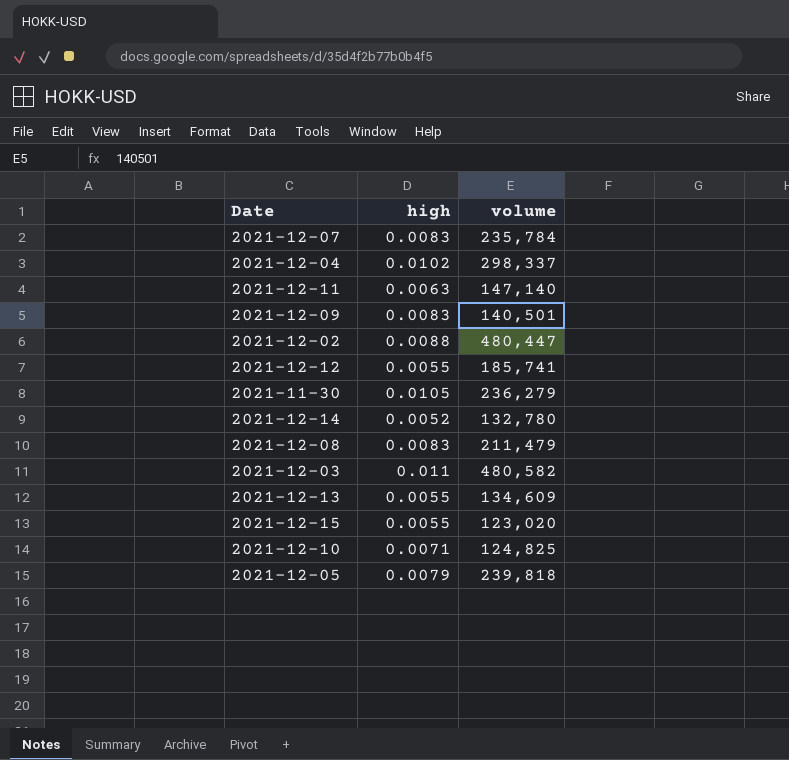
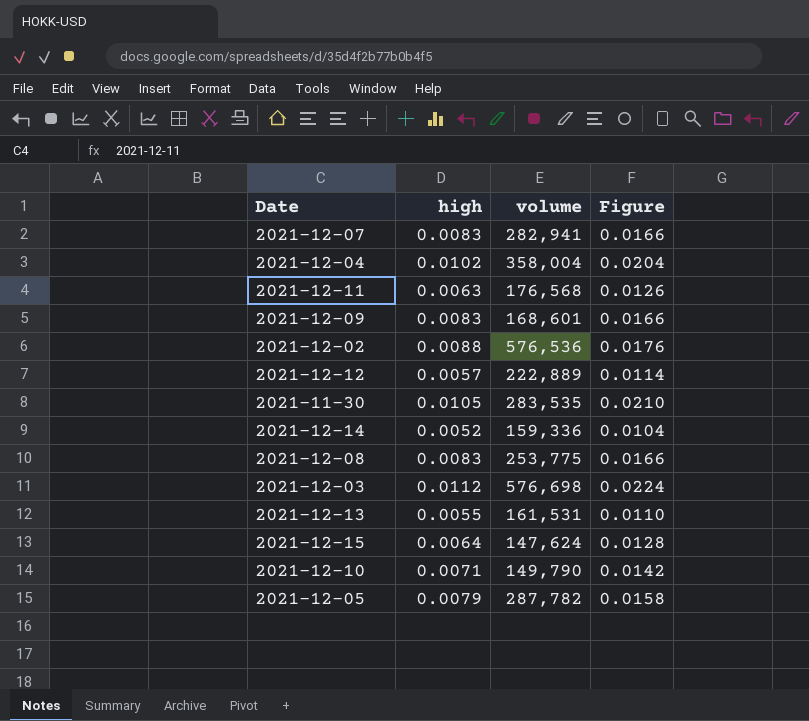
column Figure | formula: none -> [high] * 2
2021-12-07 | volume: 235,784 -> 282,941
2021-12-04 | volume: 298,337 -> 358,004
2021-12-11 | volume: 147,140 -> 176,568
2021-12-09 | volume: 140,501 -> 168,601
2021-12-02 | volume: 480,447 -> 576,536
2021-12-12 | high: 0.0055 -> 0.0057
2021-12-12 | volume: 185,741 -> 222,889
2021-11-30 | volume: 236,279 -> 283,535
2021-12-14 | volume: 132,780 -> 159,336
2021-12-08 | volume: 211,479 -> 253,775
2021-12-03 | high: 0.011 -> 0.0112
2021-12-03 | volume: 480,582 -> 576,698
2021-12-13 | volume: 134,609 -> 161,531
2021-12-15 | high: 0.0055 -> 0.0064
2021-12-15 | volume: 123,020 -> 147,624
2021-12-10 | volume: 124,825 -> 149,790
2021-12-05 | volume: 239,818 -> 287,782

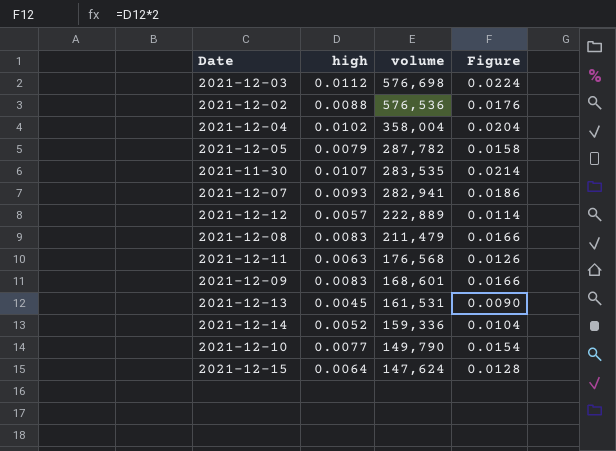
row order: none -> volume descending
2021-11-30 | high: 0.0105 -> 0.0107
2021-11-30 | Figure: 0.0210 -> 0.0214
2021-12-07 | high: 0.0083 -> 0.0093
2021-12-07 | Figure: 0.0166 -> 0.0186
2021-12-08 | volume: 253,775 -> 211,479
2021-12-13 | high: 0.0055 -> 0.0045
2021-12-13 | Figure: 0.0110 -> 0.0090
2021-12-10 | high: 0.0071 -> 0.0077
2021-12-10 | Figure: 0.0142 -> 0.0154

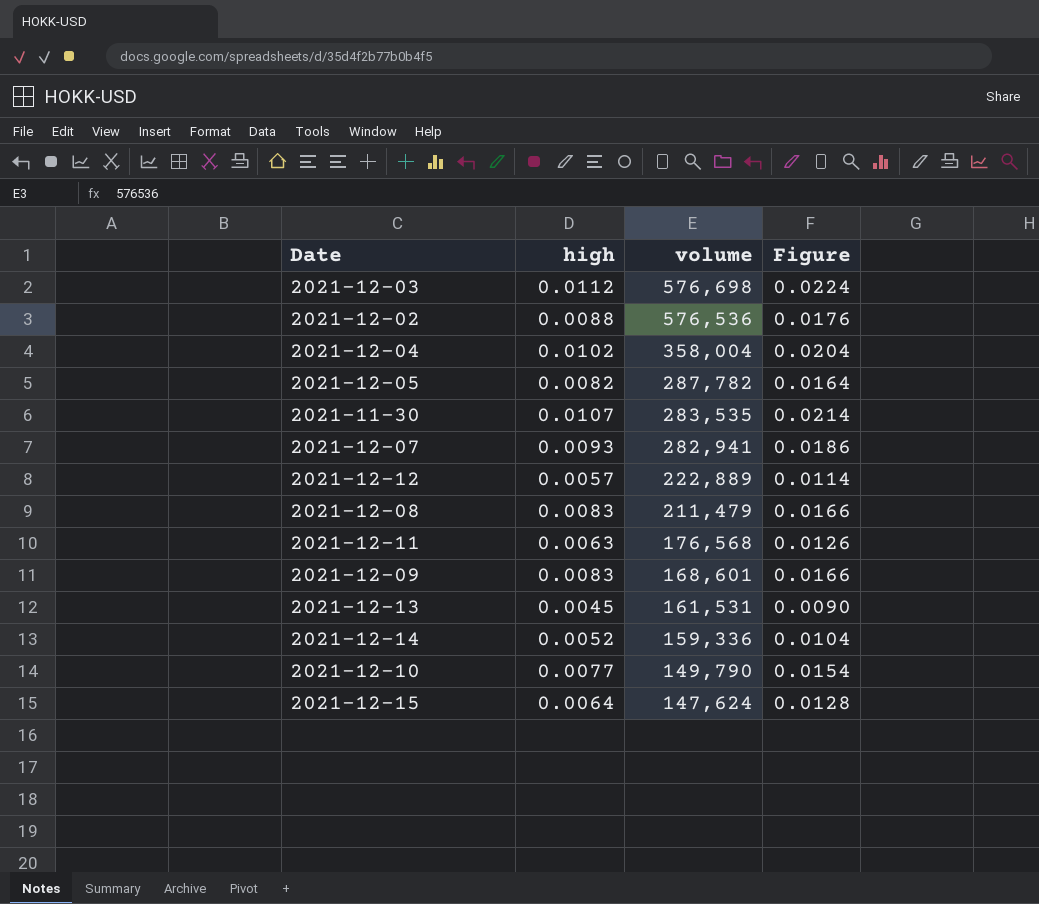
2021-12-05 | high: 0.0079 -> 0.0082
2021-12-05 | Figure: 0.0158 -> 0.0164

